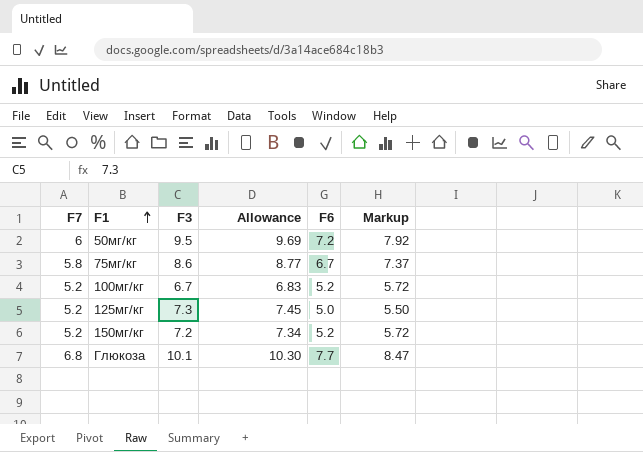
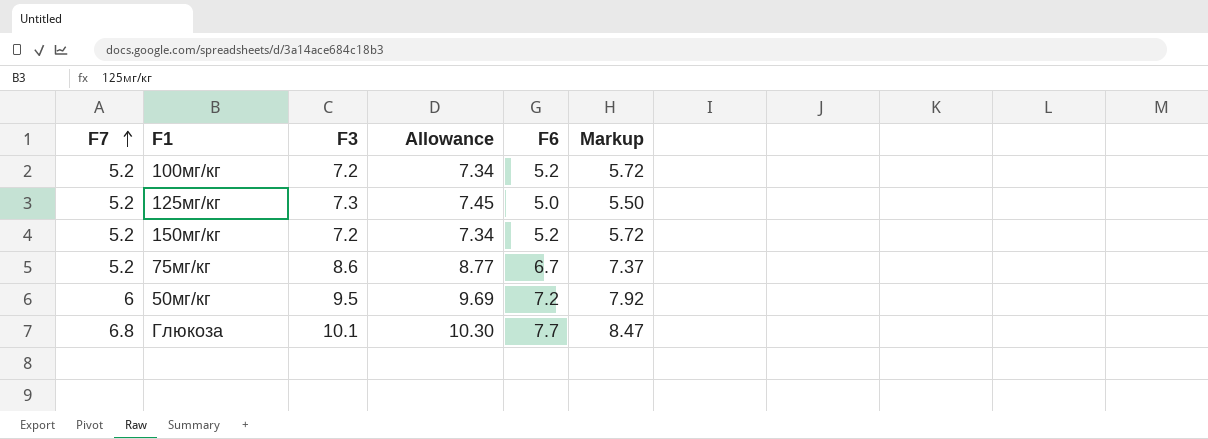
row order: F1 ascending -> F7 ascending
100мг/кг | F3: 6.7 -> 7.2
100мг/кг | Allowance: 6.83 -> 7.34
75мг/кг | F7: 5.8 -> 5.2

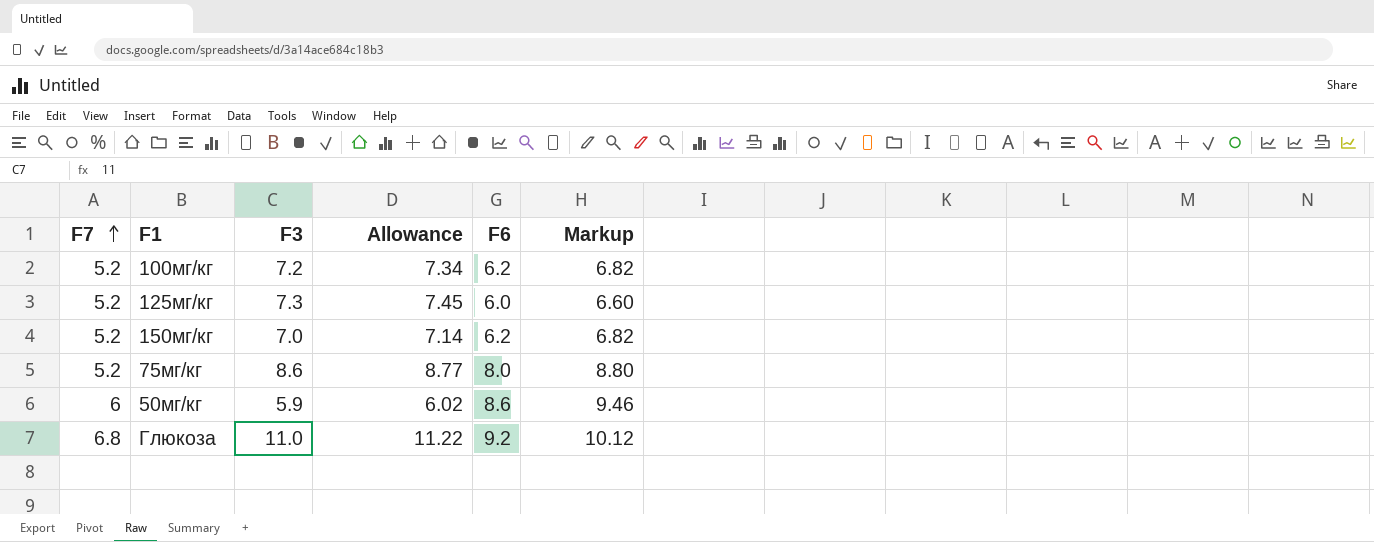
100мг/кг | F6: 5.2 -> 6.2
100мг/кг | Markup: 5.72 -> 6.82
125мг/кг | F6: 5.0 -> 6.0
125мг/кг | Markup: 5.50 -> 6.60
150мг/кг | F3: 7.2 -> 7.0
150мг/кг | Allowance: 7.34 -> 7.14
150мг/кг | F6: 5.2 -> 6.2
150мг/кг | Markup: 5.72 -> 6.82
75мг/кг | F6: 6.7 -> 8.0
75мг/кг | Markup: 7.37 -> 8.80
50мг/кг | F3: 9.5 -> 5.9
50мг/кг | Allowance: 9.69 -> 6.02
50мг/кг | F6: 7.2 -> 8.6
50мг/кг | Markup: 7.92 -> 9.46
Глюкоза | F3: 10.1 -> 11.0
Глюкоза | Allowance: 10.30 -> 11.22
Глюкоза | F6: 7.7 -> 9.2
Глюкоза | Markup: 8.47 -> 10.12

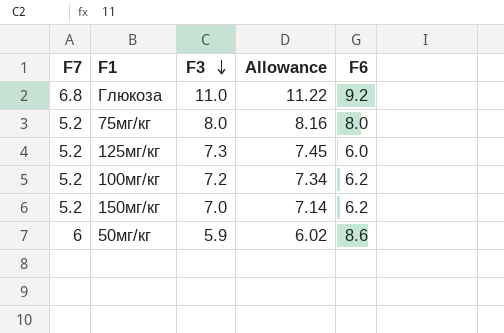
row order: F7 ascending -> F3 descending
column Markup | formula: [F6] * 1.1 -> none
75мг/кг | F3: 8.6 -> 8.0
75мг/кг | Allowance: 8.77 -> 8.16

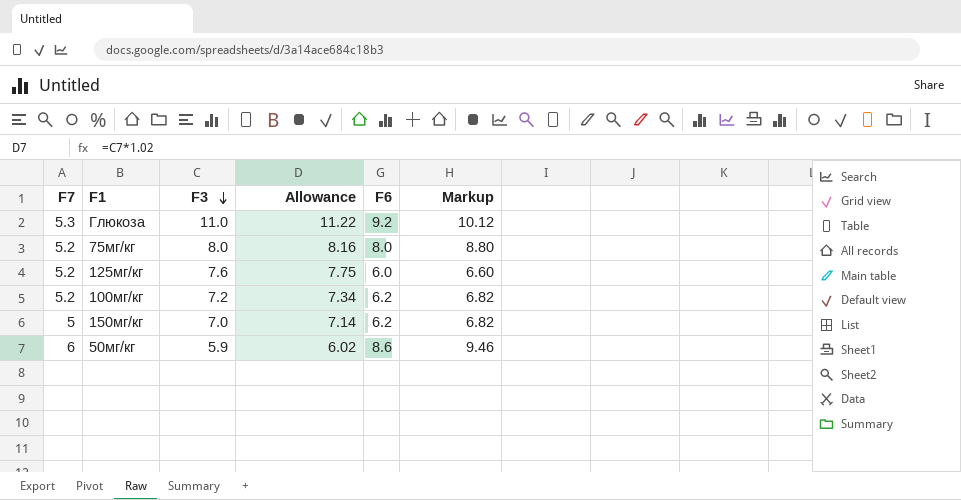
column Markup | formula: none -> [F6] * 1.1
Глюкоза | F7: 6.8 -> 5.3
125мг/кг | F3: 7.3 -> 7.6
125мг/кг | Allowance: 7.45 -> 7.75
150мг/кг | F7: 5.2 -> 5

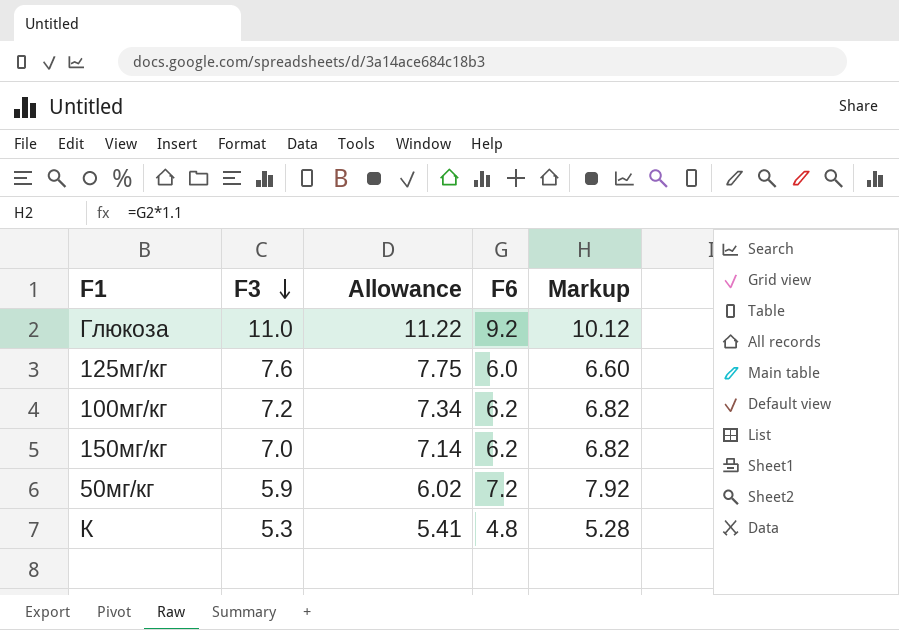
column F7 | position: 1 -> none
row 75мг/кг: 5.2 | 8.0 | 8.16 | 8.0 | 8.80 -> none
50мг/кг | F6: 8.6 -> 7.2
50мг/кг | Markup: 9.46 -> 7.92
row К: none -> 5.3 | 5.41 | 4.8 | 5.28

